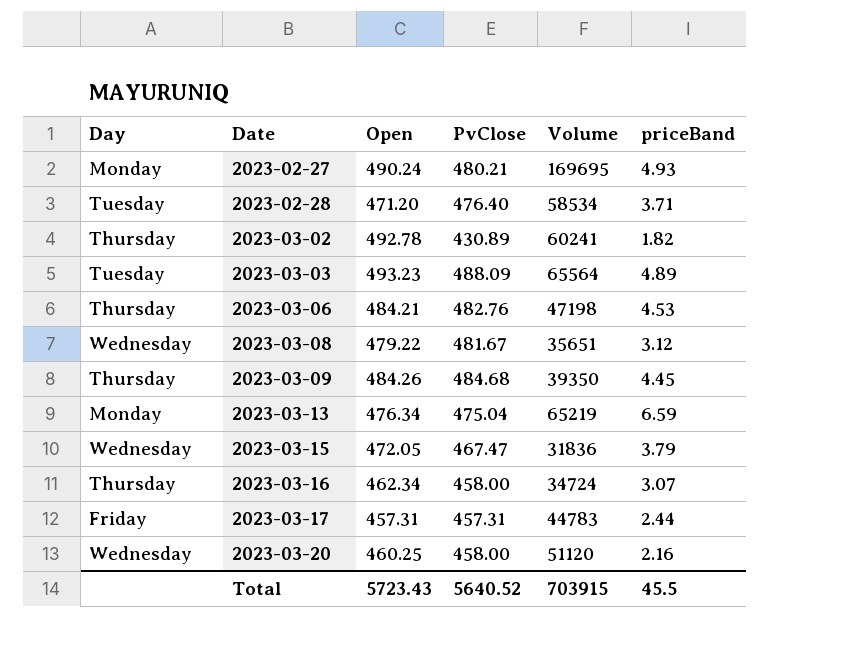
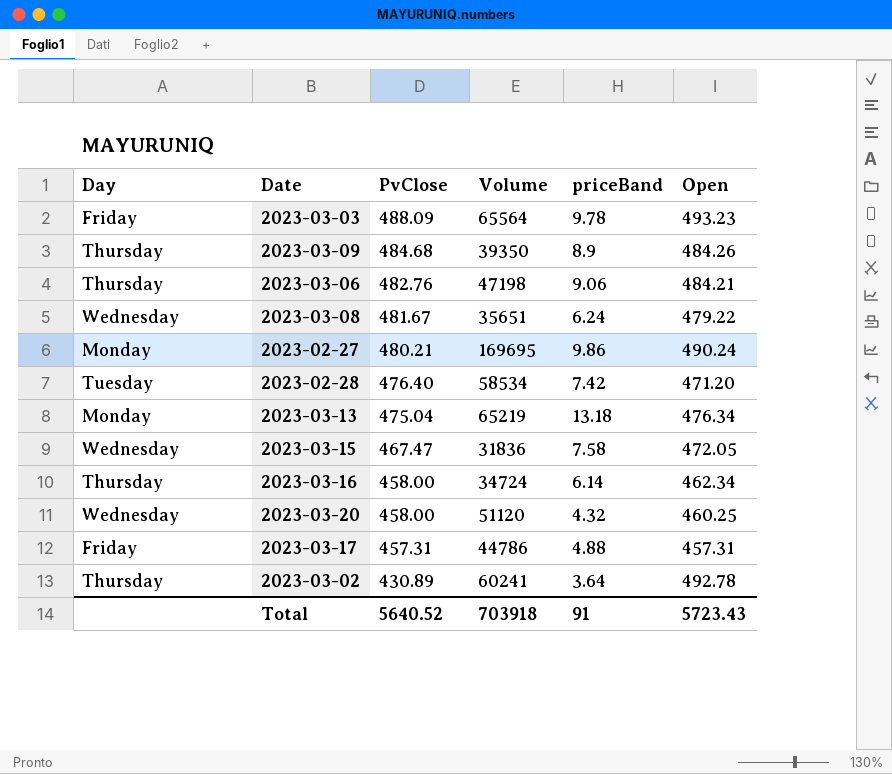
row order: Date ascending -> PvClose descending
column Open | position: 3 -> 6
2023-03-03 | Day: Tuesday -> Friday
2023-03-03 | priceBand: 4.89 -> 9.78
2023-03-09 | priceBand: 4.45 -> 8.9
2023-03-06 | priceBand: 4.53 -> 9.06
2023-03-08 | priceBand: 3.12 -> 6.24
2023-02-27 | priceBand: 4.93 -> 9.86
2023-02-28 | priceBand: 3.71 -> 7.42
2023-03-13 | priceBand: 6.59 -> 13.18
2023-03-15 | priceBand: 3.79 -> 7.58
2023-03-16 | priceBand: 3.07 -> 6.14
2023-03-20 | priceBand: 2.16 -> 4.32
2023-03-17 | Volume: 44783 -> 44786
2023-03-17 | priceBand: 2.44 -> 4.88
2023-03-02 | priceBand: 1.82 -> 3.64
Total | Volume: 703915 -> 703918
Total | priceBand: 45.5 -> 91

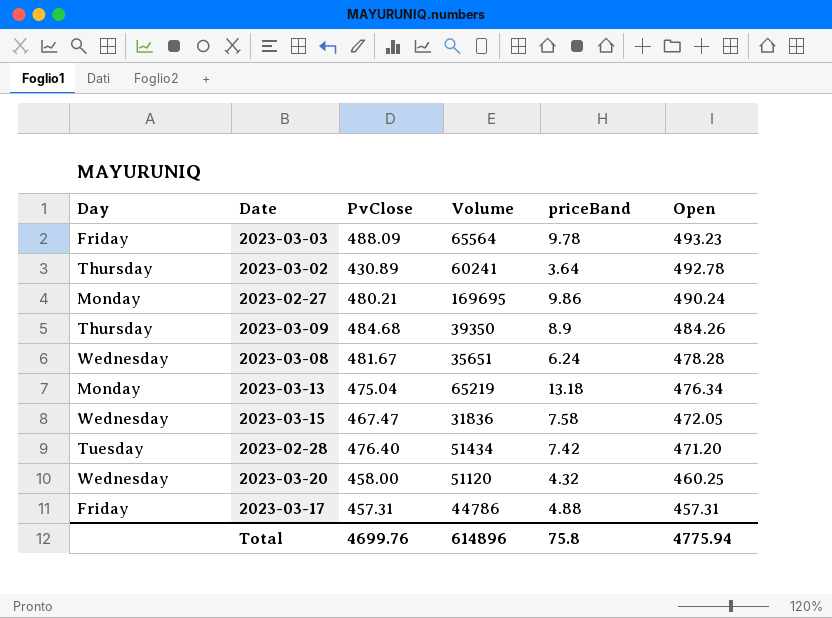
row order: PvClose descending -> Open descending
row 2023-03-06: Thursday | 482.76 | 47198 | 9.06 | 484.21 -> none
row 2023-03-16: Thursday | 458.00 | 34724 | 6.14 | 462.34 -> none
2023-03-08 | Open: 479.22 -> 478.28
2023-02-28 | Volume: 58534 -> 51434
Total | PvClose: 5640.52 -> 4699.76
Total | Volume: 703918 -> 614896
Total | priceBand: 91 -> 75.8
Total | Open: 5723.43 -> 4775.94

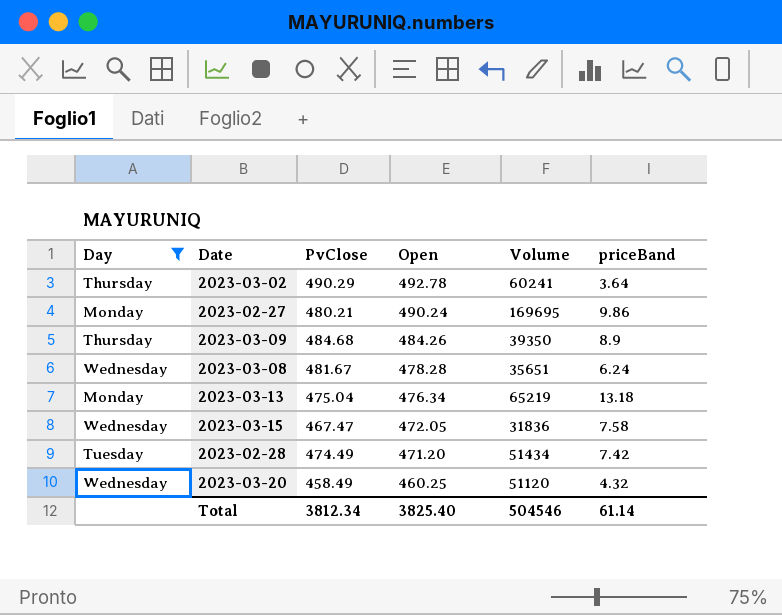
filter: none -> Day != Friday
column Open | position: 6 -> 4
2023-03-02 | PvClose: 430.89 -> 490.29
2023-02-28 | PvClose: 476.40 -> 474.49
2023-03-20 | PvClose: 458.00 -> 458.49
Total | PvClose: 4699.76 -> 3812.34
Total | Open: 4775.94 -> 3825.40
Total | Volume: 614896 -> 504546
Total | priceBand: 75.8 -> 61.14

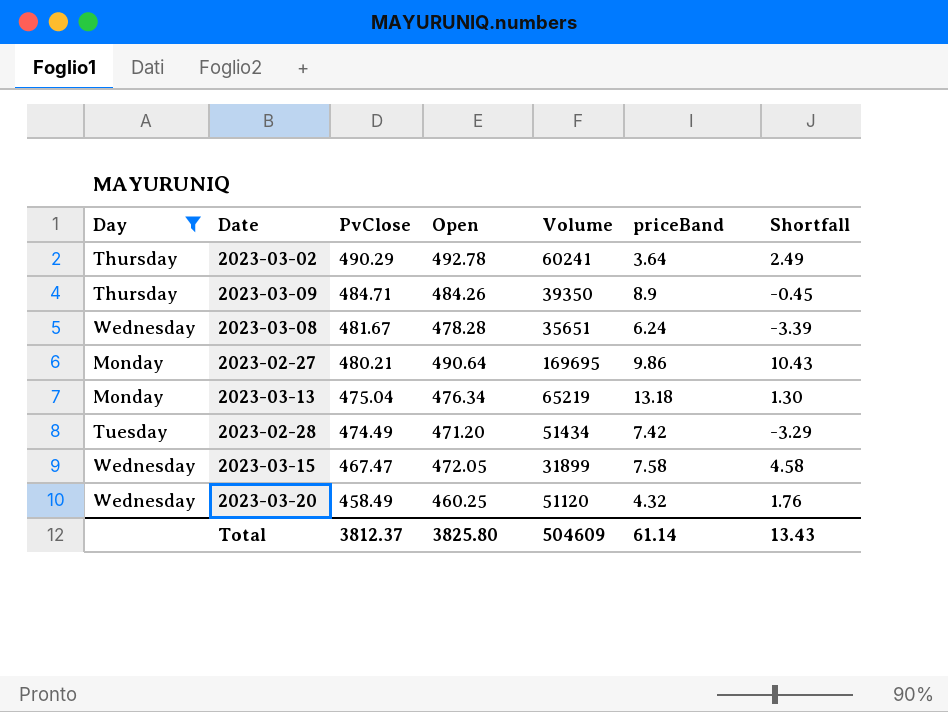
row order: Open descending -> PvClose descending
column Shortfall | formula: none -> [Open] - [PvClose]
2023-03-09 | PvClose: 484.68 -> 484.71
2023-02-27 | Open: 490.24 -> 490.64
2023-03-15 | Volume: 31836 -> 31899
Total | PvClose: 3812.34 -> 3812.37
Total | Open: 3825.40 -> 3825.80
Total | Volume: 504546 -> 504609

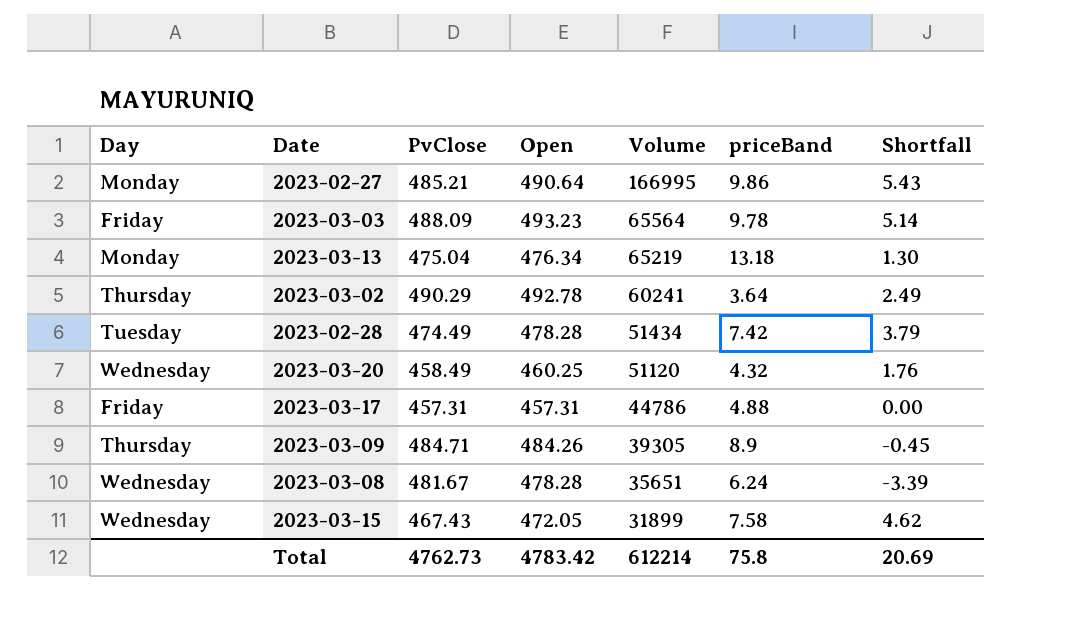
filter: Day != Friday -> none
row order: PvClose descending -> Volume descending
2023-02-27 | PvClose: 480.21 -> 485.21
2023-02-27 | Volume: 169695 -> 166995
2023-02-27 | Shortfall: 10.43 -> 5.43
2023-02-28 | Open: 471.20 -> 478.28
2023-02-28 | Shortfall: -3.29 -> 3.79
2023-03-09 | Volume: 39350 -> 39305
2023-03-15 | PvClose: 467.47 -> 467.43
2023-03-15 | Shortfall: 4.58 -> 4.62
Total | PvClose: 3812.37 -> 4762.73
Total | Open: 3825.80 -> 4783.42
Total | Volume: 504609 -> 612214
Total | priceBand: 61.14 -> 75.8
Total | Shortfall: 13.43 -> 20.69

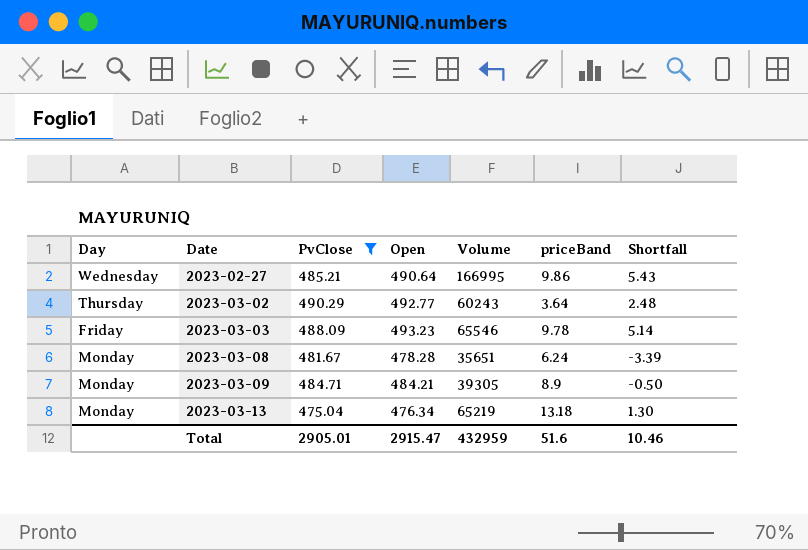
filter: none -> PvClose >= 475.04
row order: Volume descending -> Date ascending
2023-02-27 | Day: Monday -> Wednesday
2023-03-02 | Open: 492.78 -> 492.77
2023-03-02 | Volume: 60241 -> 60243
2023-03-02 | Shortfall: 2.49 -> 2.48
2023-03-03 | Volume: 65564 -> 65546
2023-03-08 | Day: Wednesday -> Monday
2023-03-09 | Day: Thursday -> Monday
2023-03-09 | Open: 484.26 -> 484.21
2023-03-09 | Shortfall: -0.45 -> -0.50
Total | PvClose: 4762.73 -> 2905.01
Total | Open: 4783.42 -> 2915.47
Total | Volume: 612214 -> 432959
Total | priceBand: 75.8 -> 51.6
Total | Shortfall: 20.69 -> 10.46

